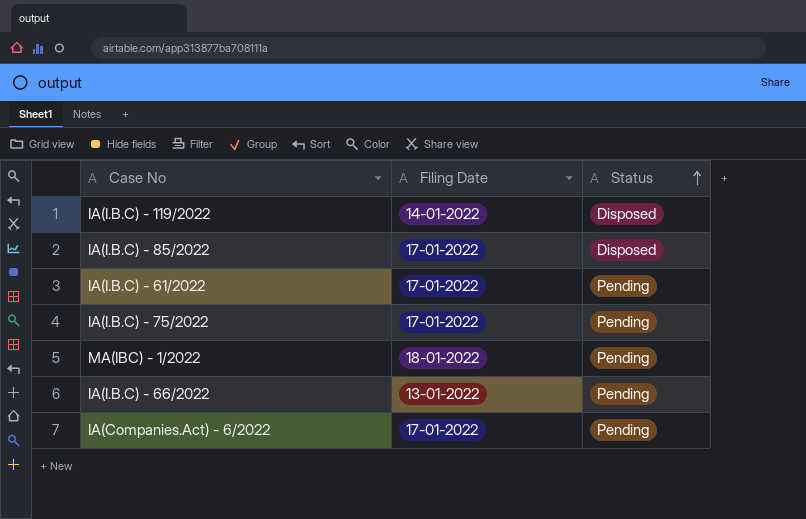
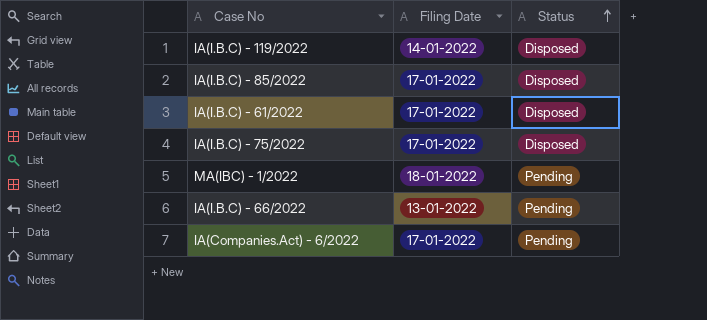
IA(I.B.C) - 61/2022 | Status: Pending -> Disposed
IA(I.B.C) - 75/2022 | Status: Pending -> Disposed

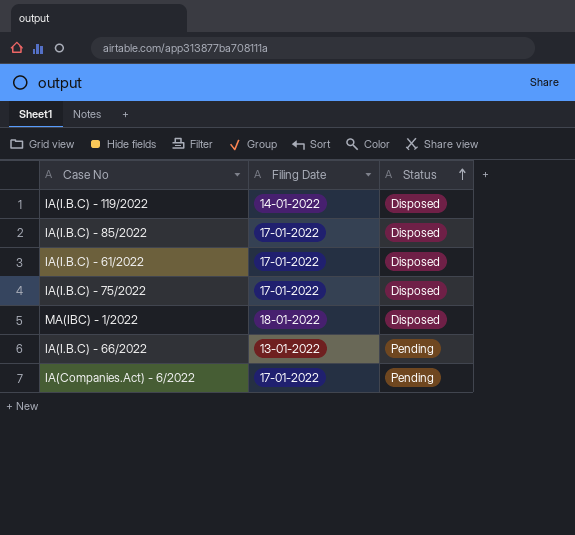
MA(IBC) - 1/2022 | Status: Pending -> Disposed

